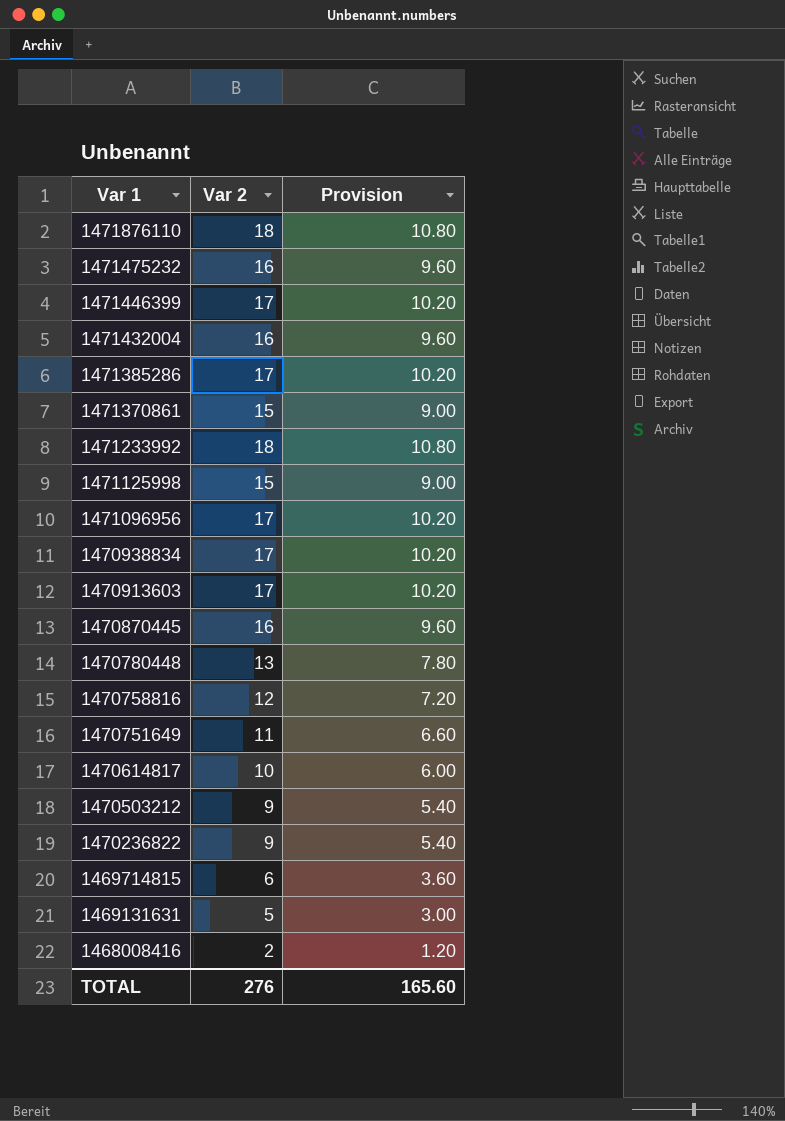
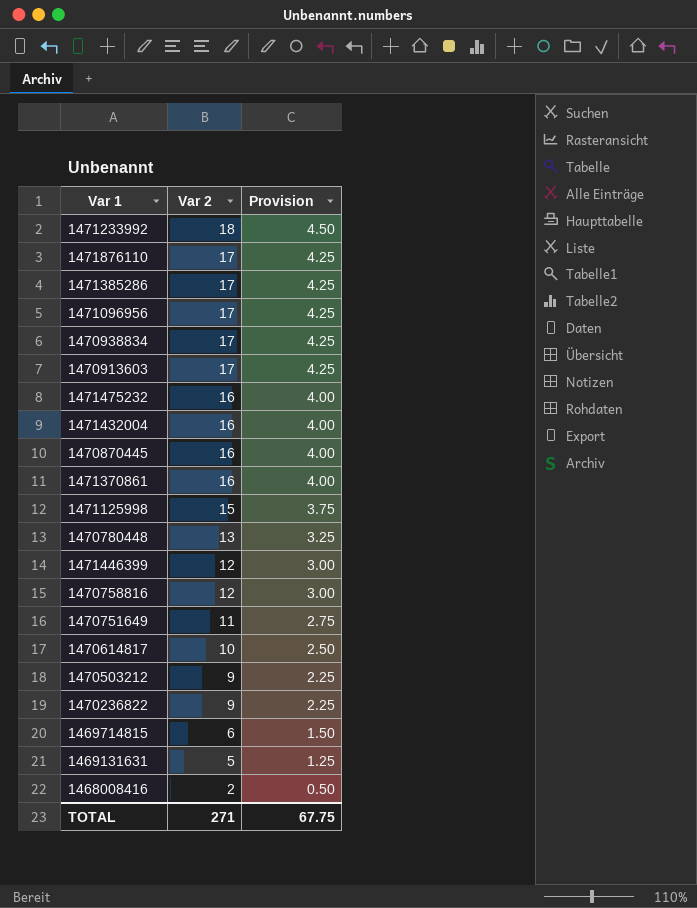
row order: Var 1 descending -> Var 2 descending
column Provision | formula: [Var 2] * 0.6 -> [Var 2] * 0.25
1471876110 | Var 2: 18 -> 17
1471370861 | Var 2: 15 -> 16
1471446399 | Var 2: 17 -> 12
TOTAL | Var 2: 276 -> 271
TOTAL | Provision: 165.60 -> 67.75

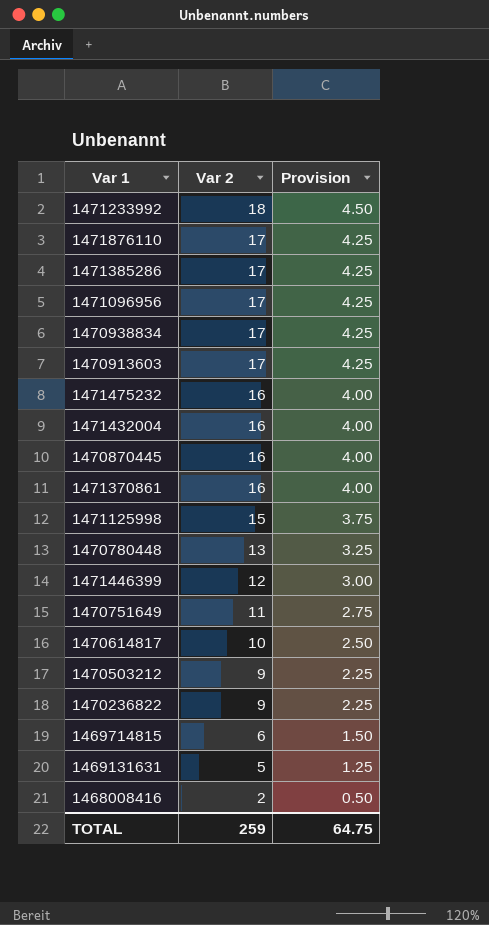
row 1470758816: 12 | 3.00 -> none
TOTAL | Var 2: 271 -> 259
TOTAL | Provision: 67.75 -> 64.75

